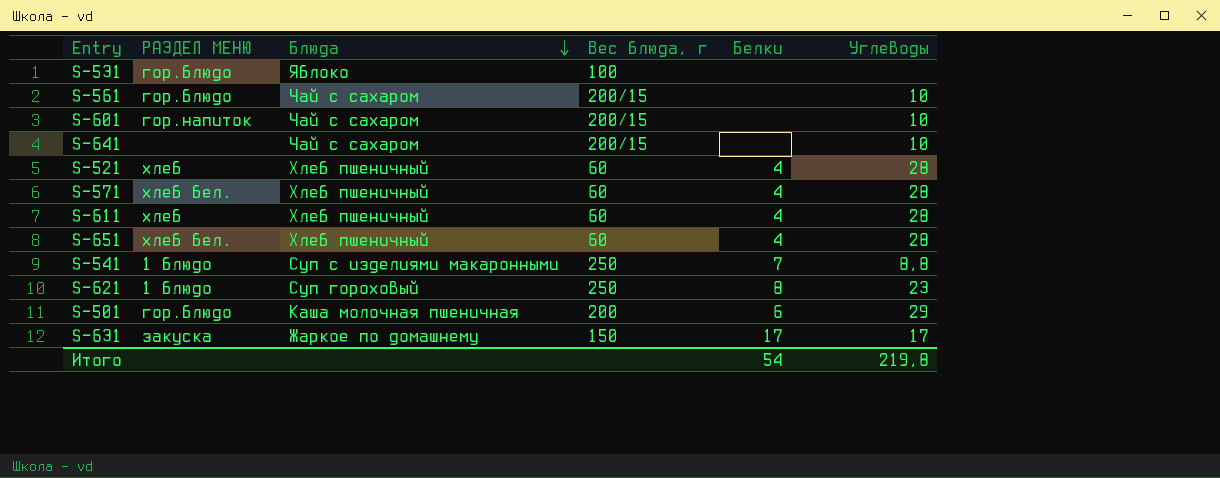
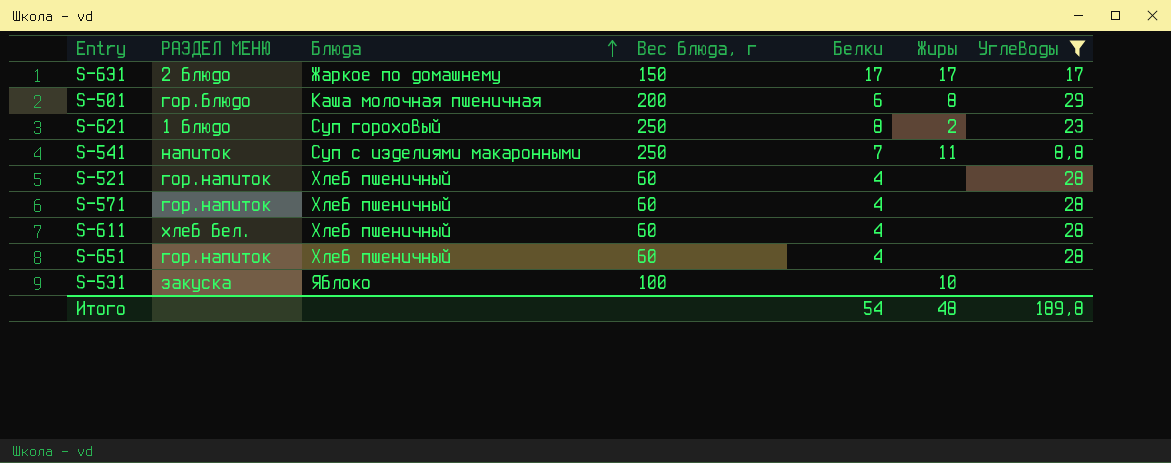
filter: none -> Углеводы != 10
row order: Блюда descending -> Блюда ascending
column Жиры | position: none -> 6
S-631 | РАЗДЕЛ МЕНЮ: закуска -> 2 блюдо
S-541 | РАЗДЕЛ МЕНЮ: 1 блюдо -> напиток
S-521 | РАЗДЕЛ МЕНЮ: хлеб -> гор.напиток
S-571 | РАЗДЕЛ МЕНЮ: хлеб бел. -> гор.напиток
S-611 | РАЗДЕЛ МЕНЮ: хлеб -> хлеб бел.
S-651 | РАЗДЕЛ МЕНЮ: хлеб бел. -> гор.напиток
S-531 | РАЗДЕЛ МЕНЮ: гор.блюдо -> закуска
Итого | Углеводы: 219,8 -> 189,8

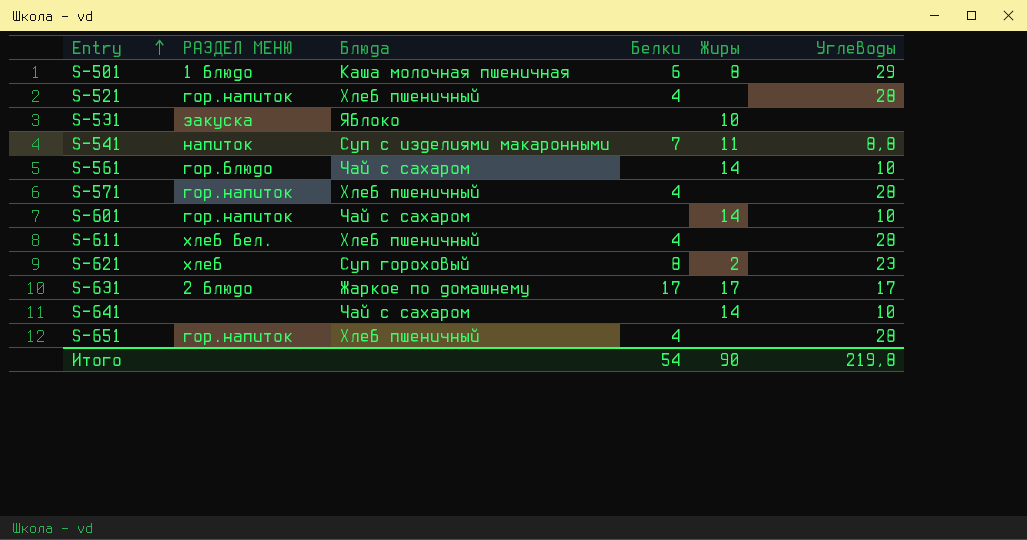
filter: Углеводы != 10 -> none
row order: Блюда ascending -> Entry ascending
column Вес блюда, г | position: 4 -> none
S-501 | РАЗДЕЛ МЕНЮ: гор.блюдо -> 1 блюдо
S-621 | РАЗДЕЛ МЕНЮ: 1 блюдо -> хлеб
Итого | Жиры: 48 -> 90
Итого | Углеводы: 189,8 -> 219,8

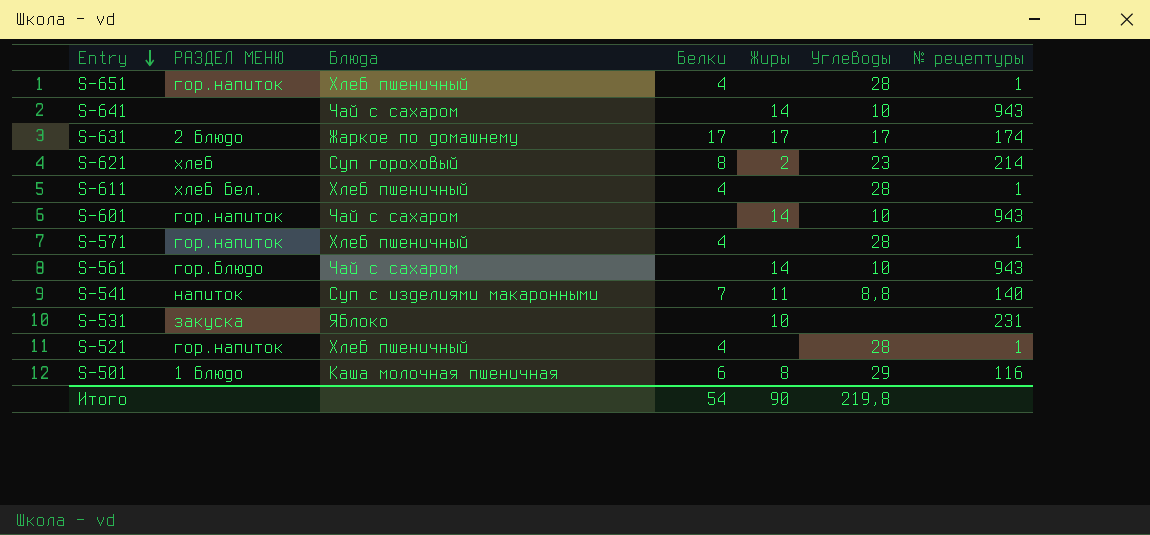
row order: Entry ascending -> Entry descending
column № рецептуры | position: none -> 7

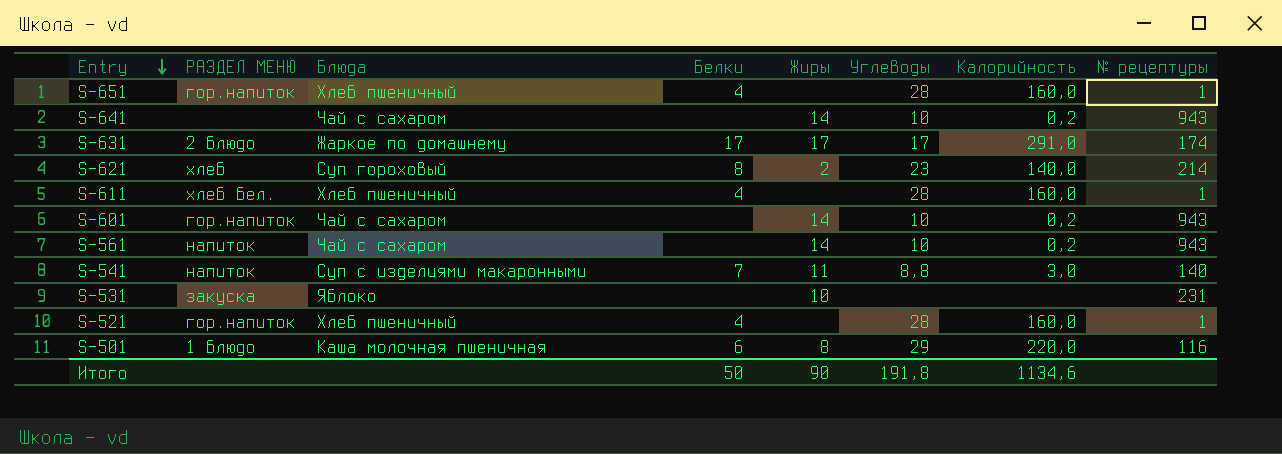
column Калорийность | position: none -> 7
row S-571: гор.напиток | Хлеб пшеничный | 4 | none | 28 | 1 -> none
S-561 | РАЗДЕЛ МЕНЮ: гор.блюдо -> напиток
Итого | Белки: 54 -> 50
Итого | Углеводы: 219,8 -> 191,8

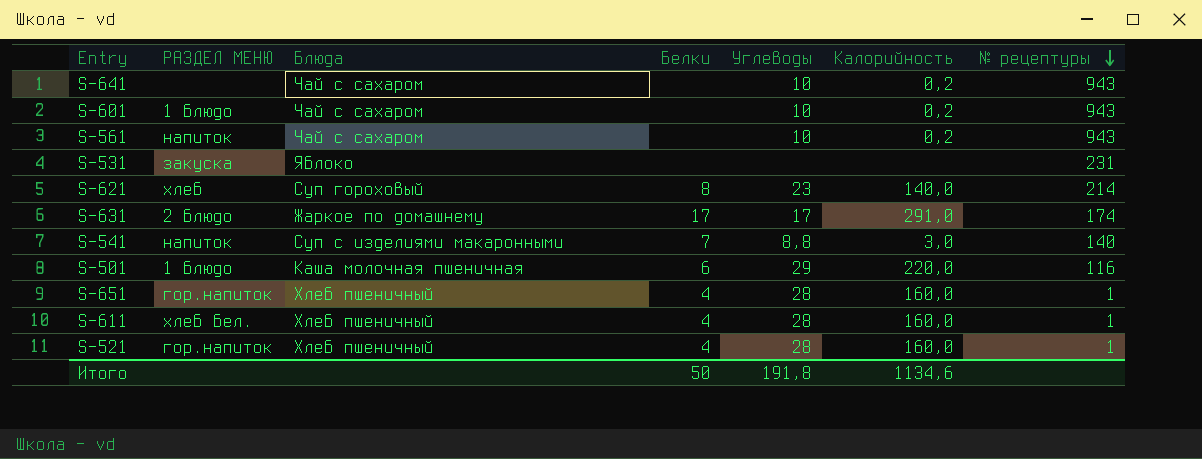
row order: Entry descending -> № рецептуры descending
column Жиры | position: 5 -> none
S-601 | РАЗДЕЛ МЕНЮ: гор.напиток -> 1 блюдо

